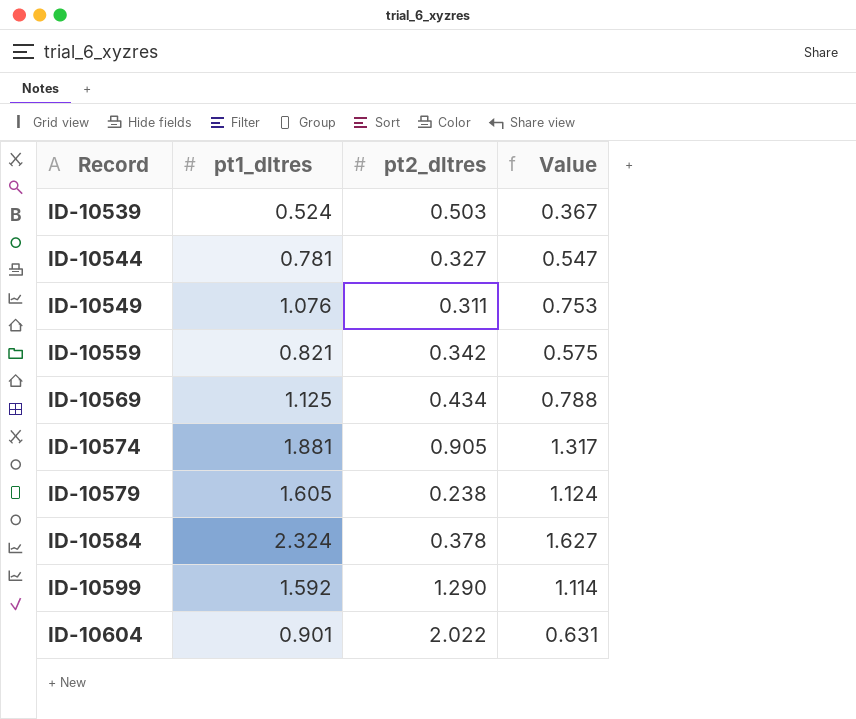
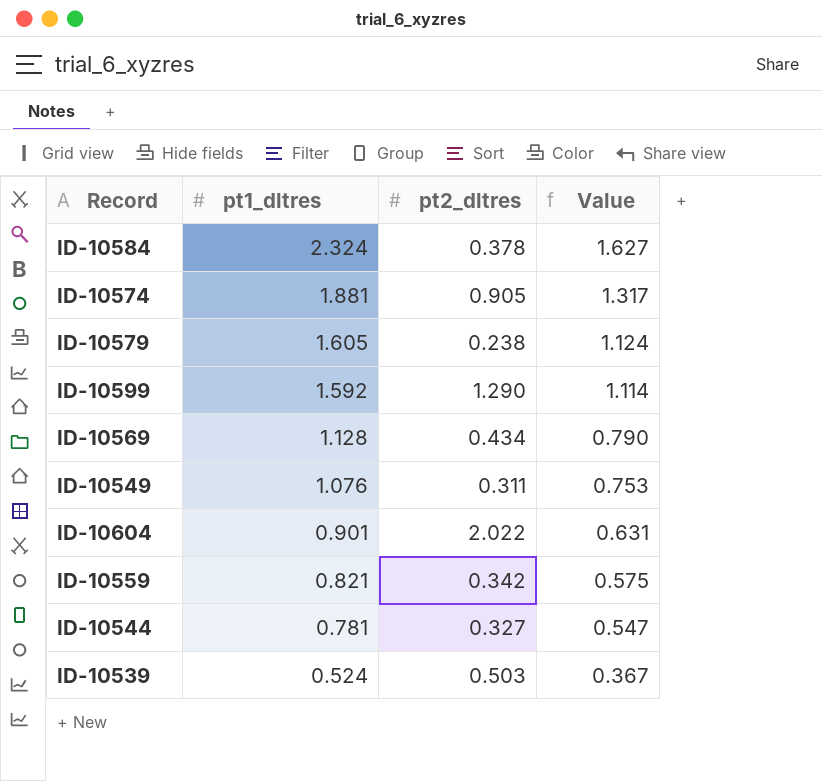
row order: Record ascending -> pt1_dltres descending
ID-10569 | pt1_dltres: 1.125 -> 1.128
ID-10569 | Value: 0.788 -> 0.790

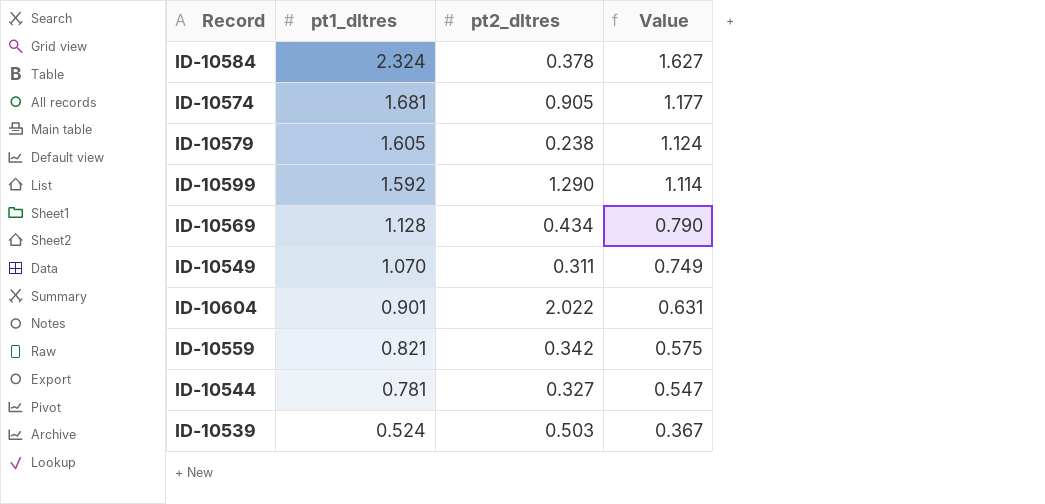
ID-10574 | pt1_dltres: 1.881 -> 1.681
ID-10574 | Value: 1.317 -> 1.177
ID-10549 | pt1_dltres: 1.076 -> 1.070
ID-10549 | Value: 0.753 -> 0.749

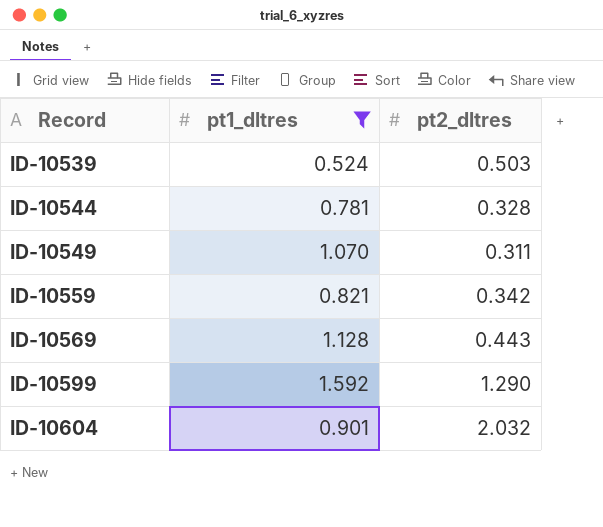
filter: none -> pt1_dltres <= 1.592
row order: pt1_dltres descending -> Record ascending
column Value | formula: [pt1_dltres] * 0.7 -> none
ID-10544 | pt2_dltres: 0.327 -> 0.328
ID-10569 | pt2_dltres: 0.434 -> 0.443
ID-10604 | pt2_dltres: 2.022 -> 2.032

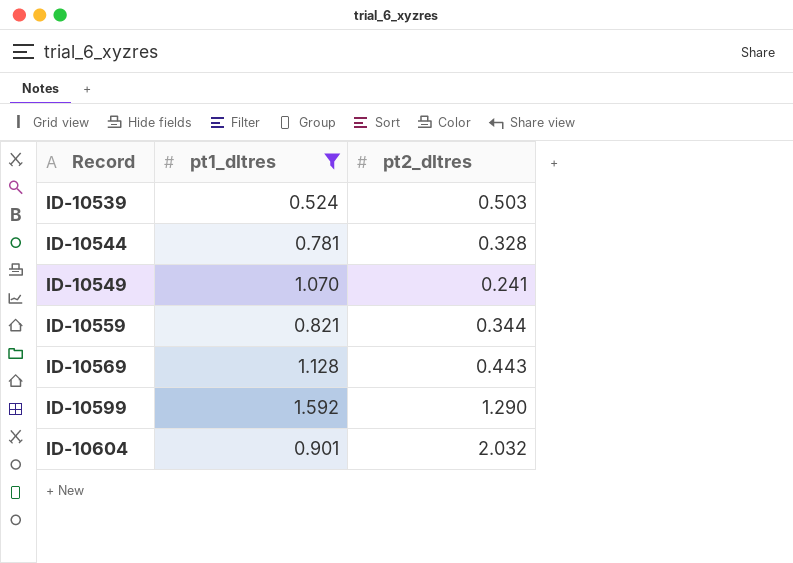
ID-10549 | pt2_dltres: 0.311 -> 0.241
ID-10559 | pt2_dltres: 0.342 -> 0.344

